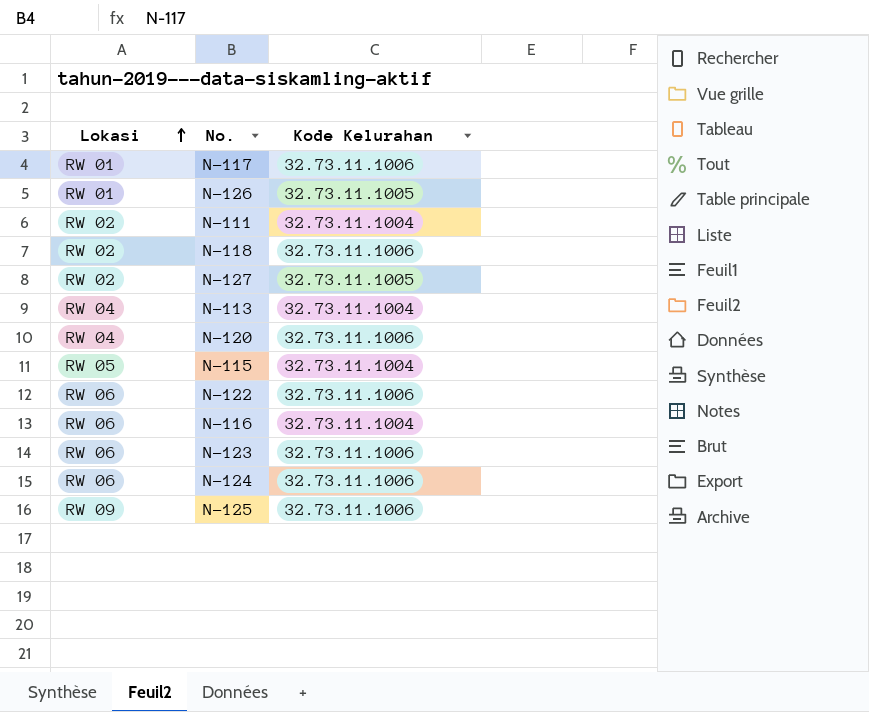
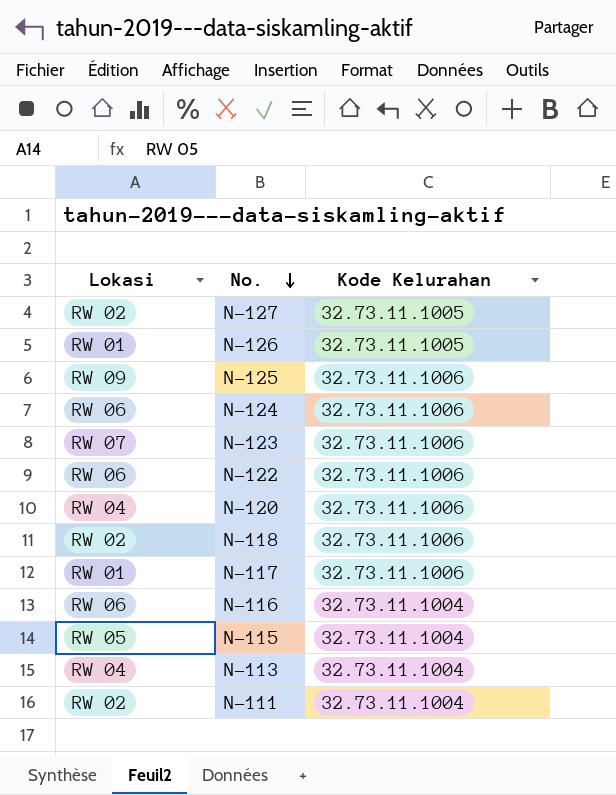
row order: Lokasi ascending -> No. descending
N-123 | Lokasi: RW 06 -> RW 07

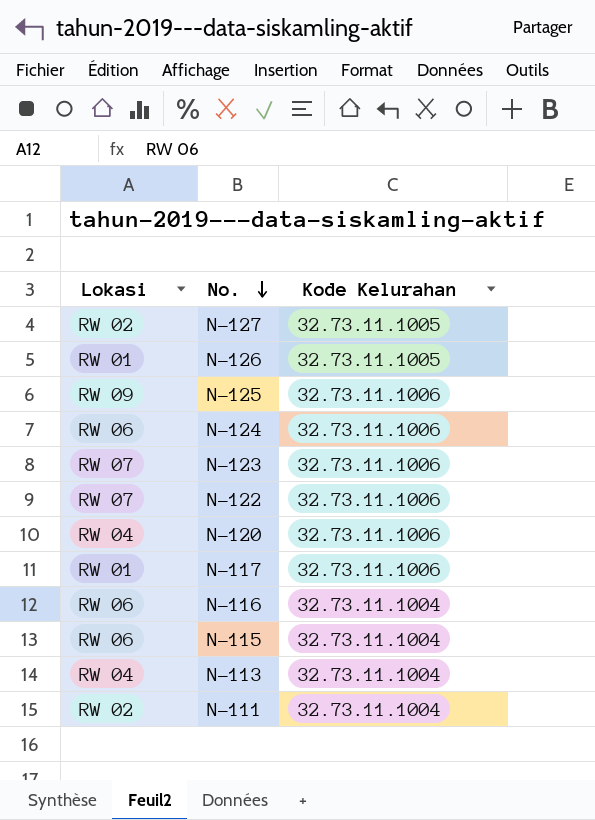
row N-118: RW 02 | 32.73.11.1006 -> none
N-122 | Lokasi: RW 06 -> RW 07
N-115 | Lokasi: RW 05 -> RW 06

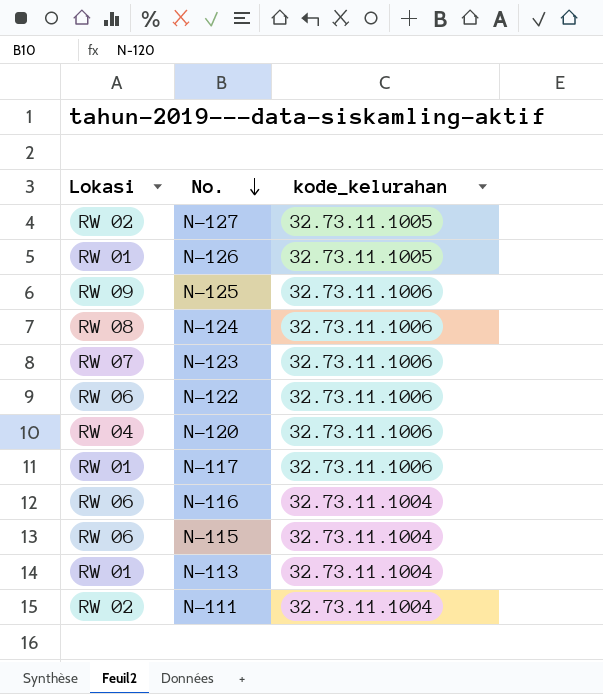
column name: Kode Kelurahan -> kode_kelurahan
N-124 | Lokasi: RW 06 -> RW 08
N-122 | Lokasi: RW 07 -> RW 06
N-113 | Lokasi: RW 04 -> RW 01

